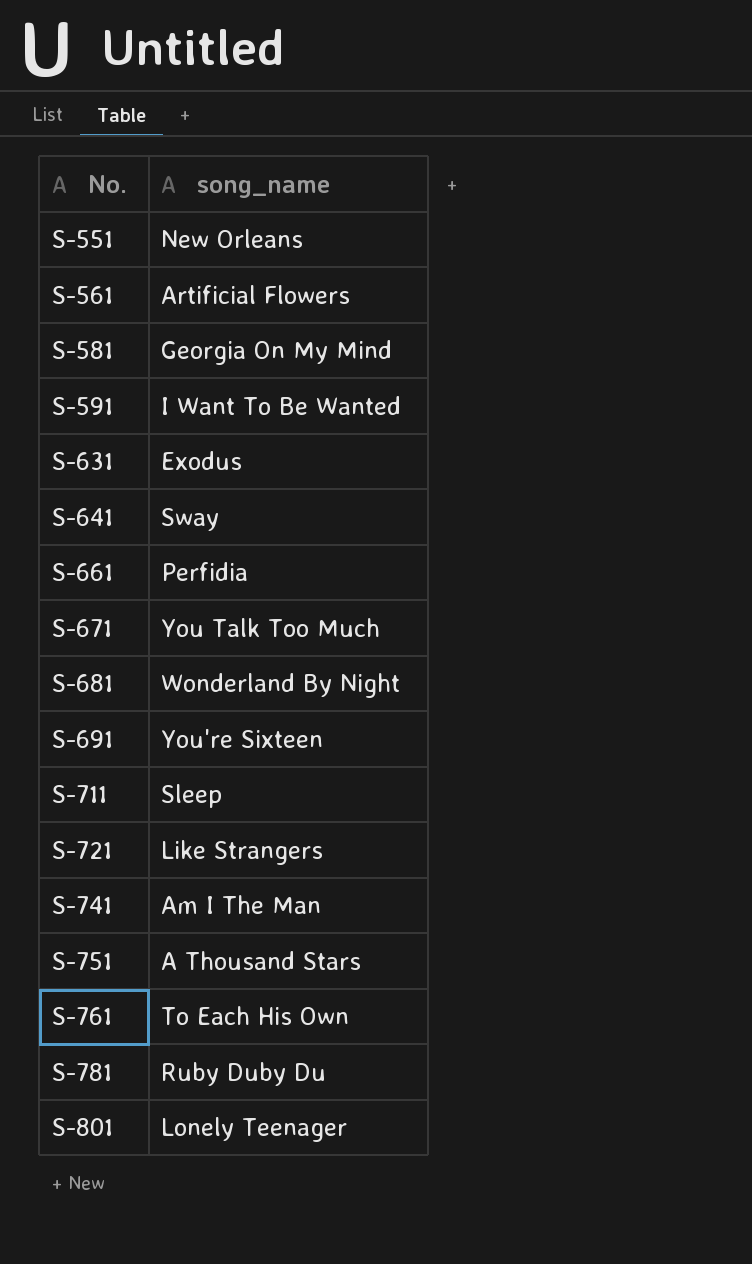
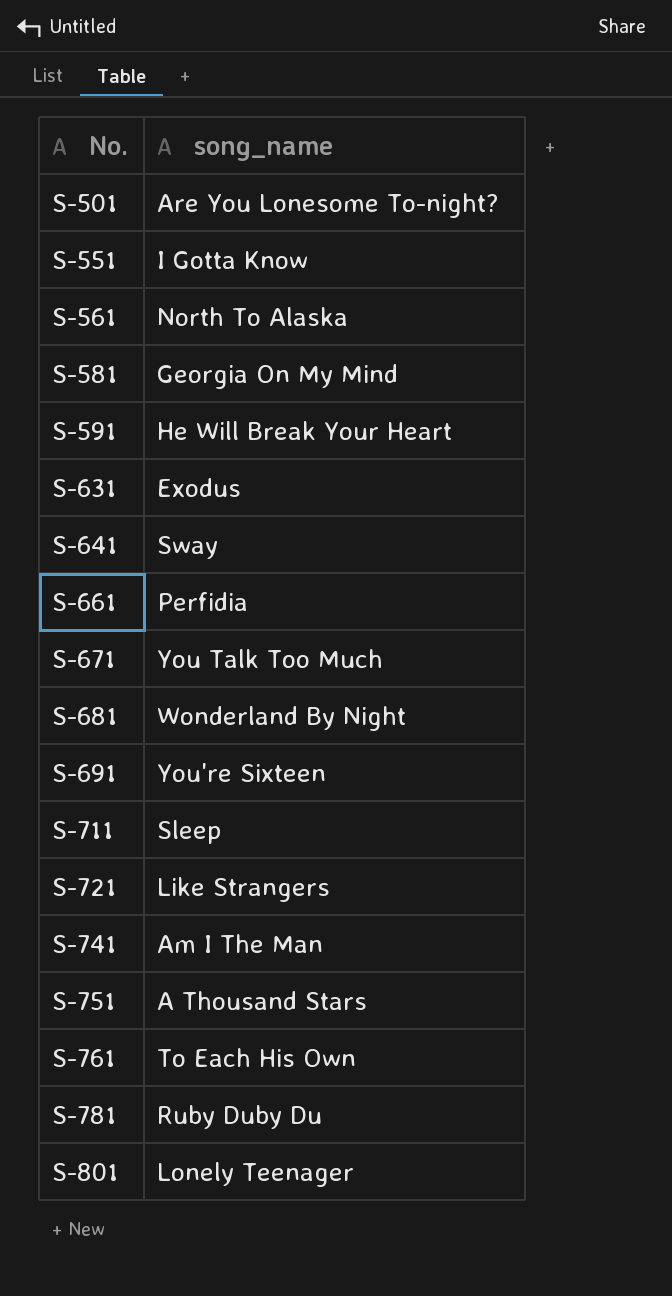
row S-501: none -> Are You Lonesome To-night?
S-551 | song_name: New Orleans -> I Gotta Know
S-561 | song_name: Artificial Flowers -> North To Alaska
S-591 | song_name: I Want To Be Wanted -> He Will Break Your Heart

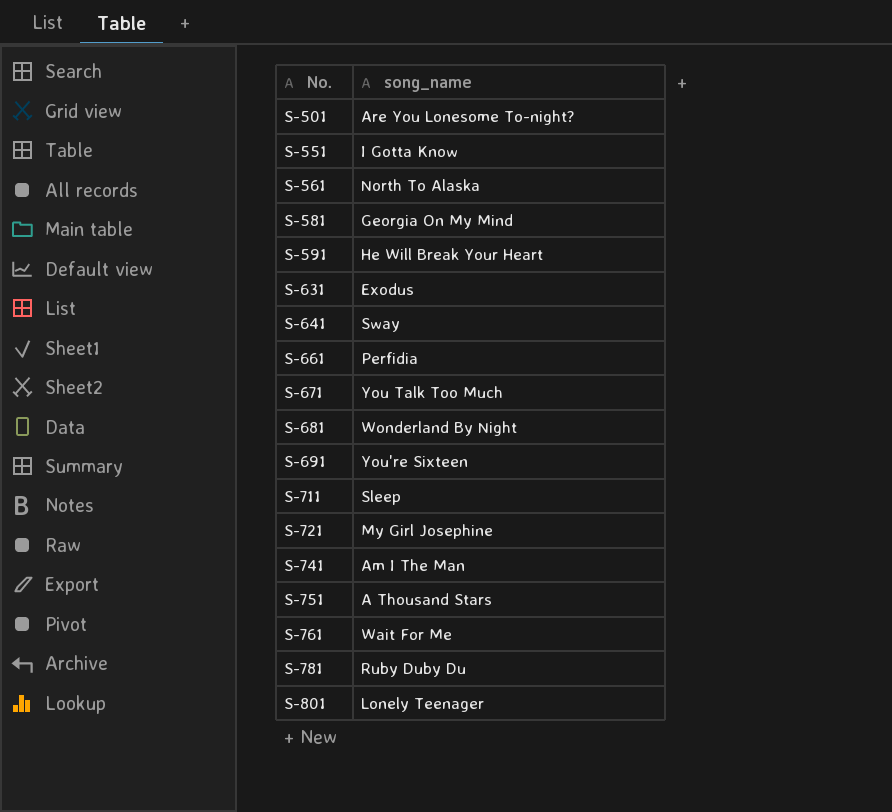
S-721 | song_name: Like Strangers -> My Girl Josephine
S-761 | song_name: To Each His Own -> Wait For Me

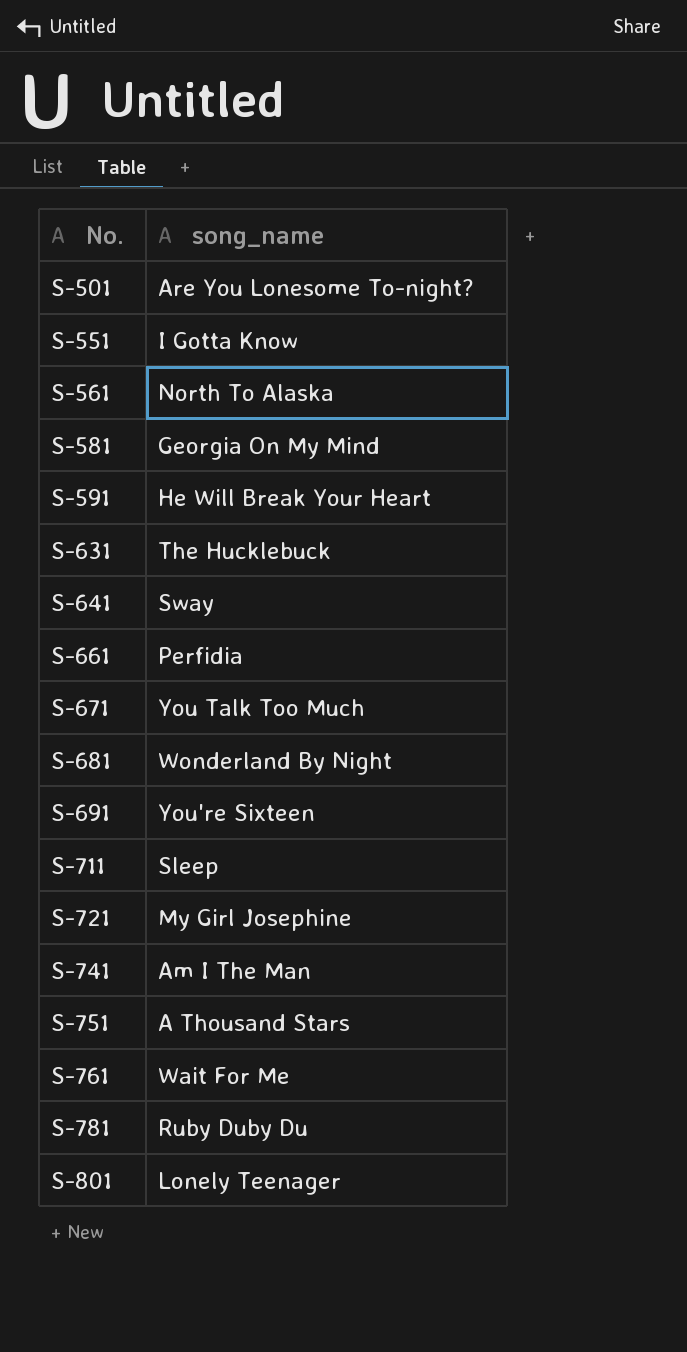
S-631 | song_name: Exodus -> The Hucklebuck

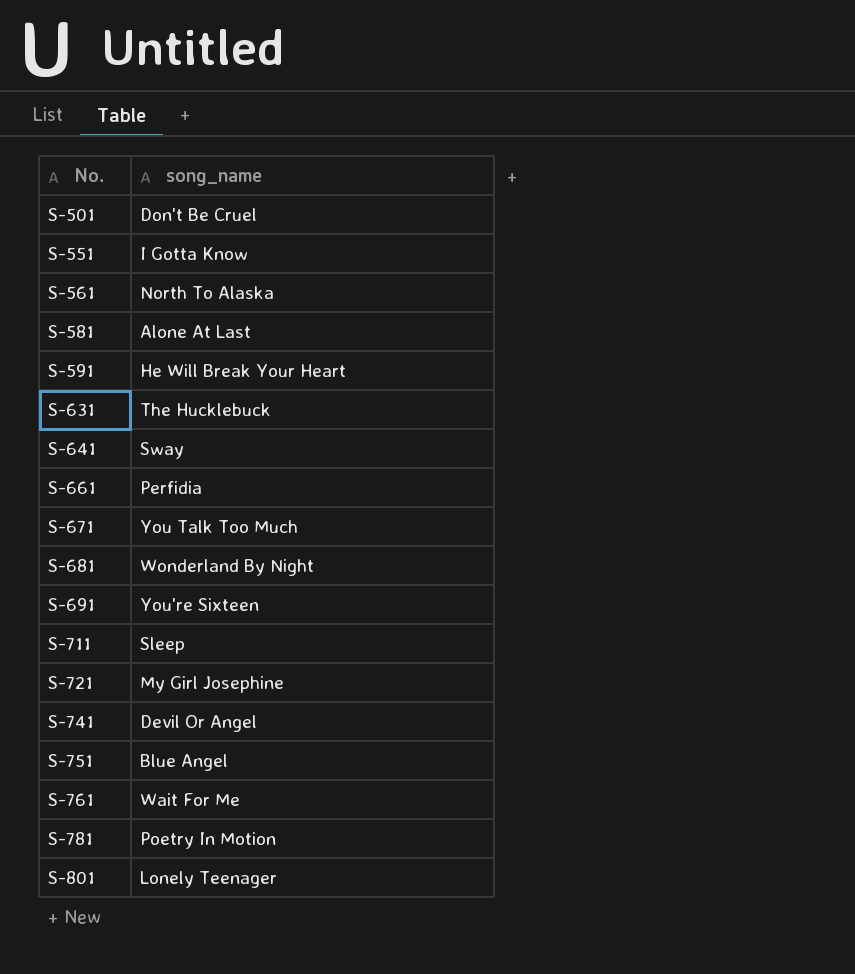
S-501 | song_name: Are You Lonesome To-night? -> Don't Be Cruel
S-581 | song_name: Georgia On My Mind -> Alone At Last
S-741 | song_name: Am I The Man -> Devil Or Angel
S-751 | song_name: A Thousand Stars -> Blue Angel
S-781 | song_name: Ruby Duby Du -> Poetry In Motion

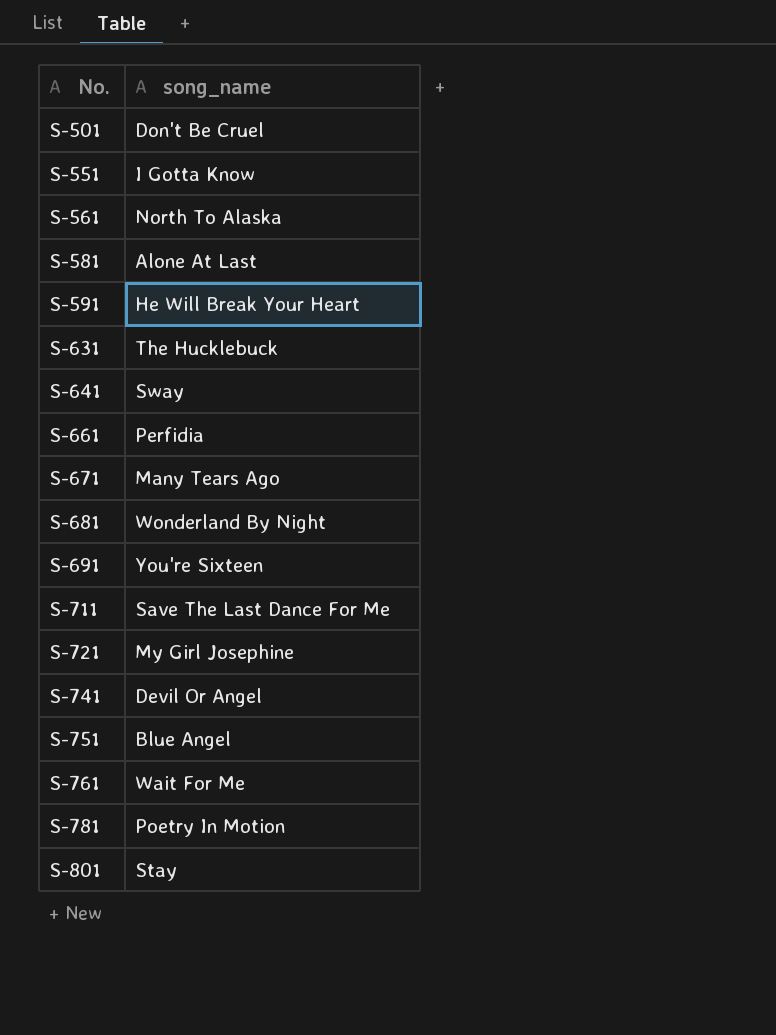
S-671 | song_name: You Talk Too Much -> Many Tears Ago
S-711 | song_name: Sleep -> Save The Last Dance For Me
S-801 | song_name: Lonely Teenager -> Stay

